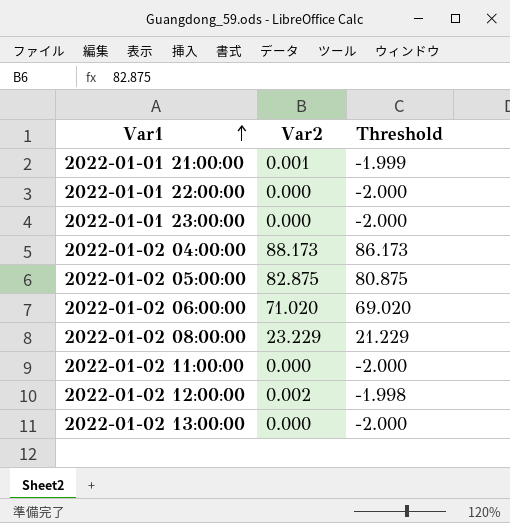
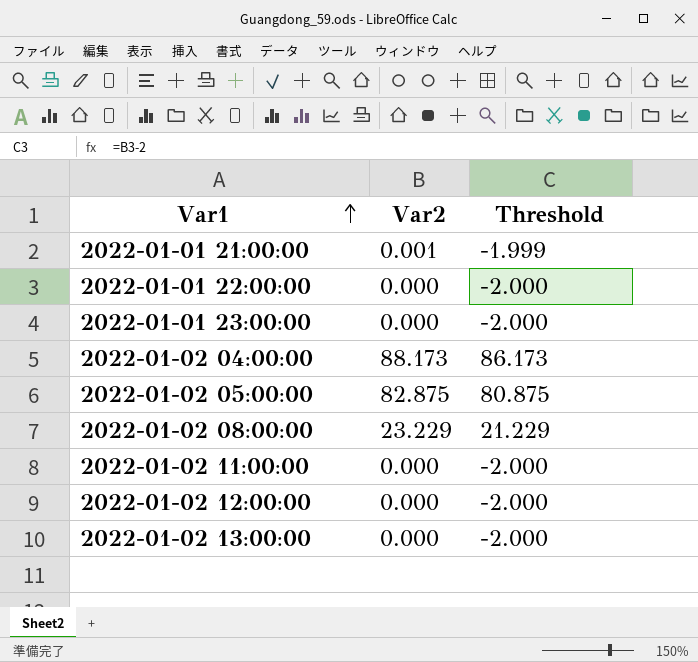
row 2022-01-02 06:00:00: 71.020 | 69.020 -> none
2022-01-02 12:00:00 | Var2: 0.002 -> 0.000
2022-01-02 12:00:00 | Threshold: -1.998 -> -2.000

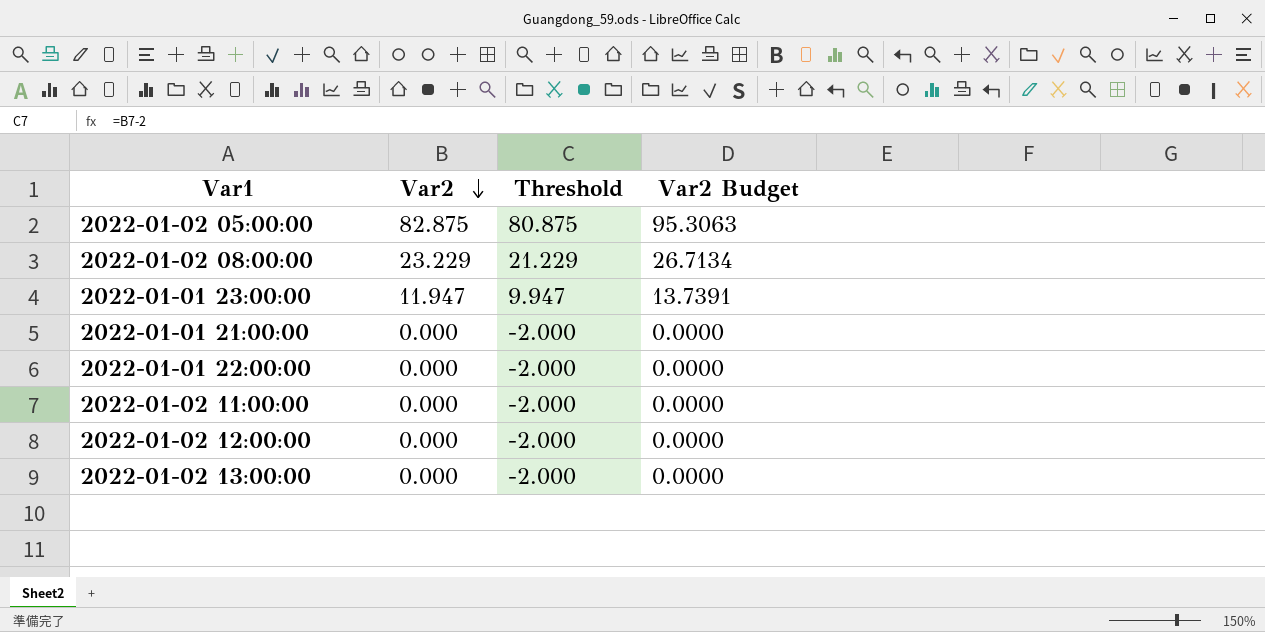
row order: Var1 ascending -> Var2 descending
column Var2 Budget | formula: none -> [Var2] * 1.15
row 2022-01-02 04:00:00: 88.173 | 86.173 -> none
2022-01-01 23:00:00 | Var2: 0.000 -> 11.947
2022-01-01 23:00:00 | Threshold: -2.000 -> 9.947
2022-01-01 21:00:00 | Var2: 0.001 -> 0.000
2022-01-01 21:00:00 | Threshold: -1.999 -> -2.000

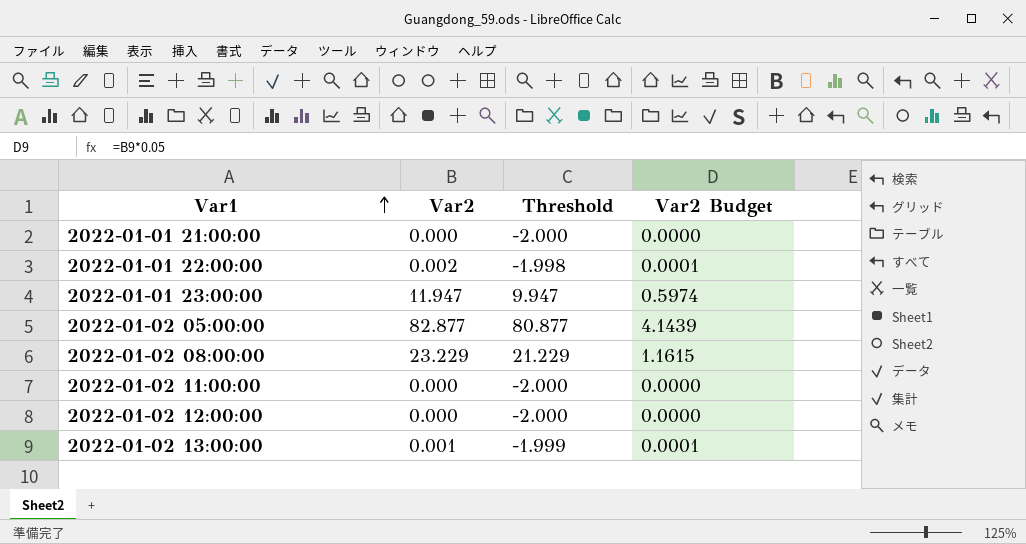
row order: Var2 descending -> Var1 ascending
column Var2 Budget | formula: [Var2] * 1.15 -> [Var2] * 0.05
2022-01-01 22:00:00 | Var2: 0.000 -> 0.002
2022-01-01 22:00:00 | Threshold: -2.000 -> -1.998
2022-01-02 05:00:00 | Var2: 82.875 -> 82.877
2022-01-02 05:00:00 | Threshold: 80.875 -> 80.877
2022-01-02 13:00:00 | Var2: 0.000 -> 0.001
2022-01-02 13:00:00 | Threshold: -2.000 -> -1.999

